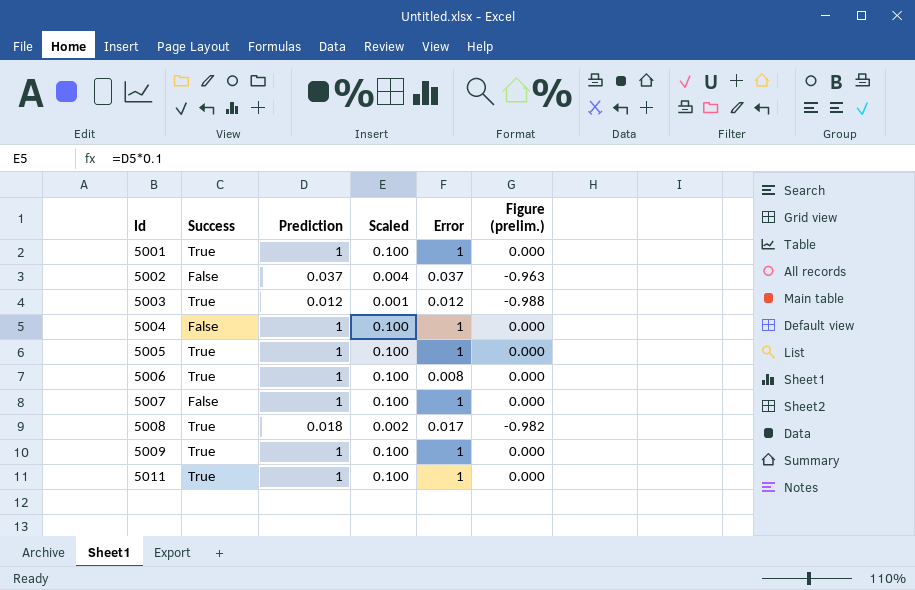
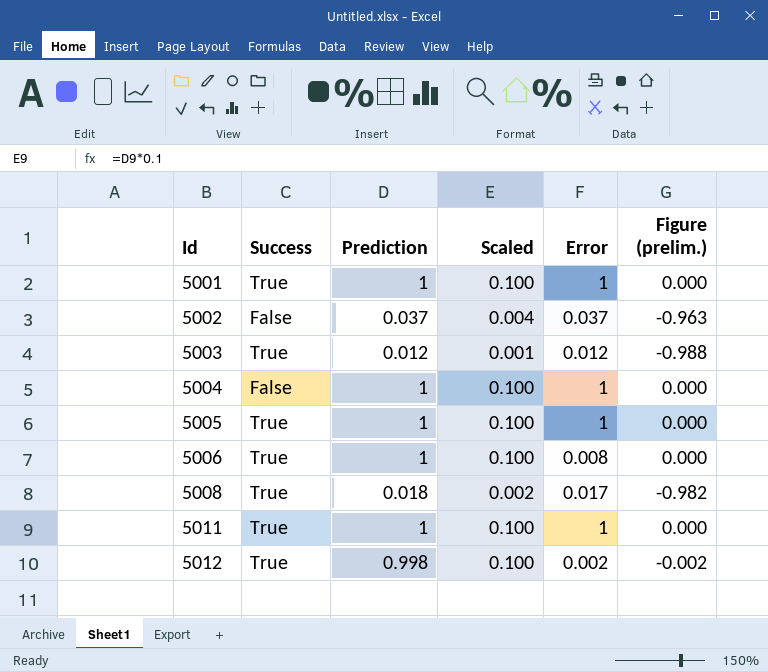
row 5007: False | 1 | 0.100 | 1 | 0.000 -> none
row 5009: True | 1 | 0.100 | 1 | 0.000 -> none
row 5012: none -> True | 0.998 | 0.100 | 0.002 | -0.002

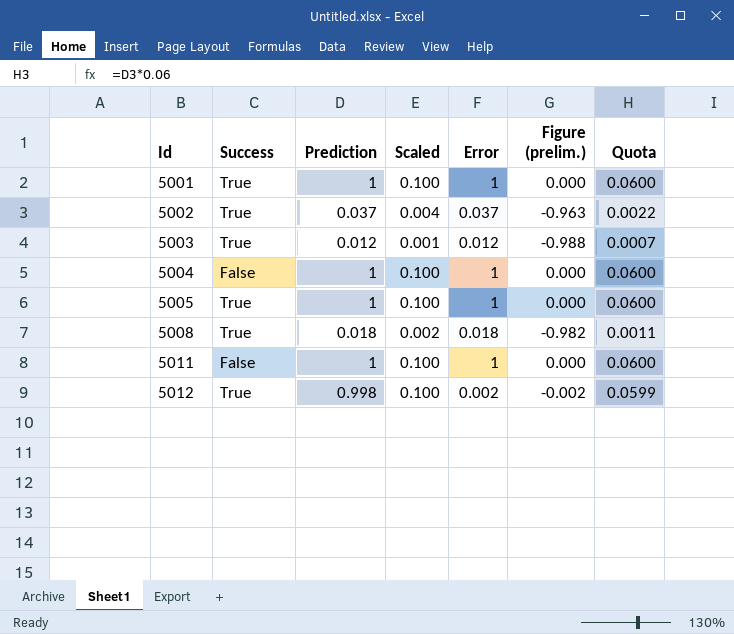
column Quota | formula: none -> [Prediction] * 0.06
row 5006: True | 1 | 0.100 | 0.008 | 0.000 -> none
5002 | Success: False -> True
5008 | Error: 0.017 -> 0.018
5011 | Success: True -> False

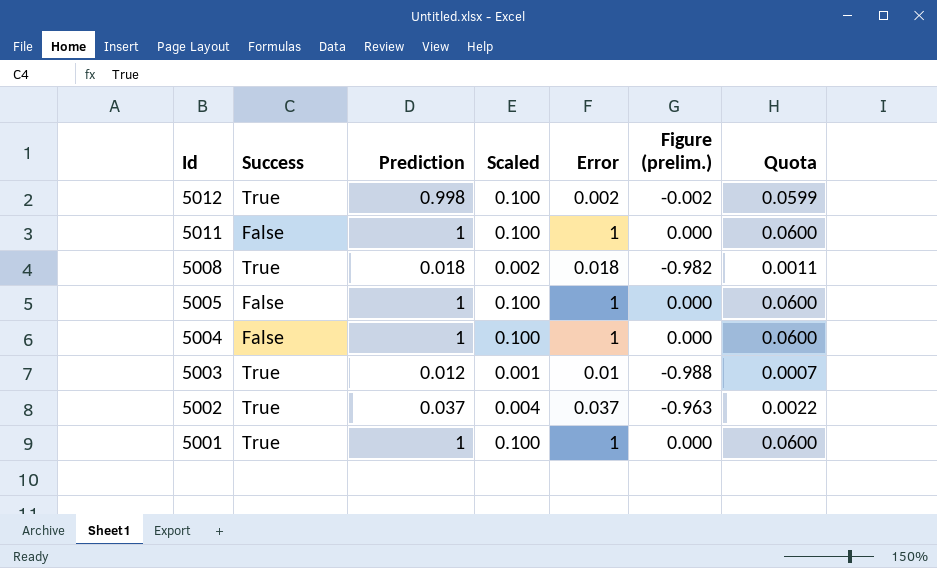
row order: Id ascending -> Id descending
5005 | Success: True -> False
5003 | Error: 0.012 -> 0.01

